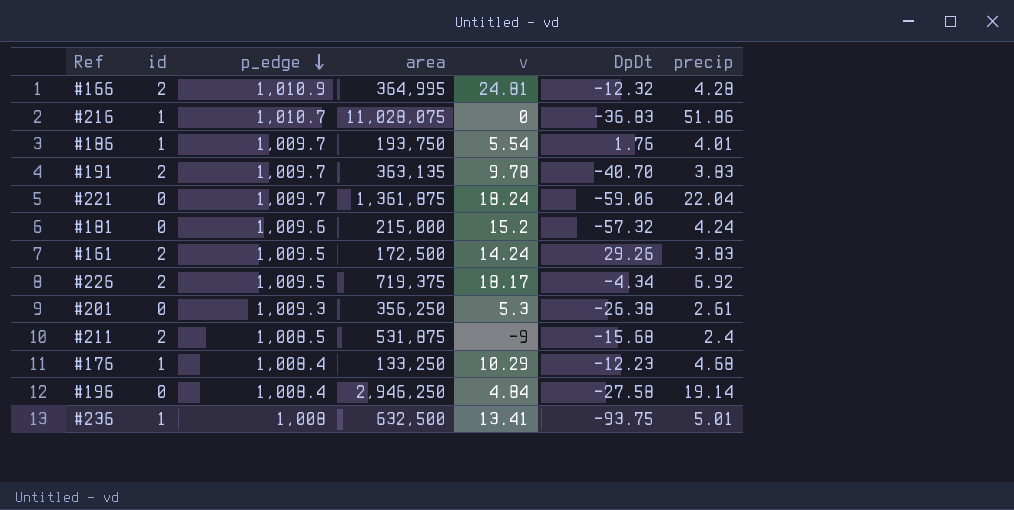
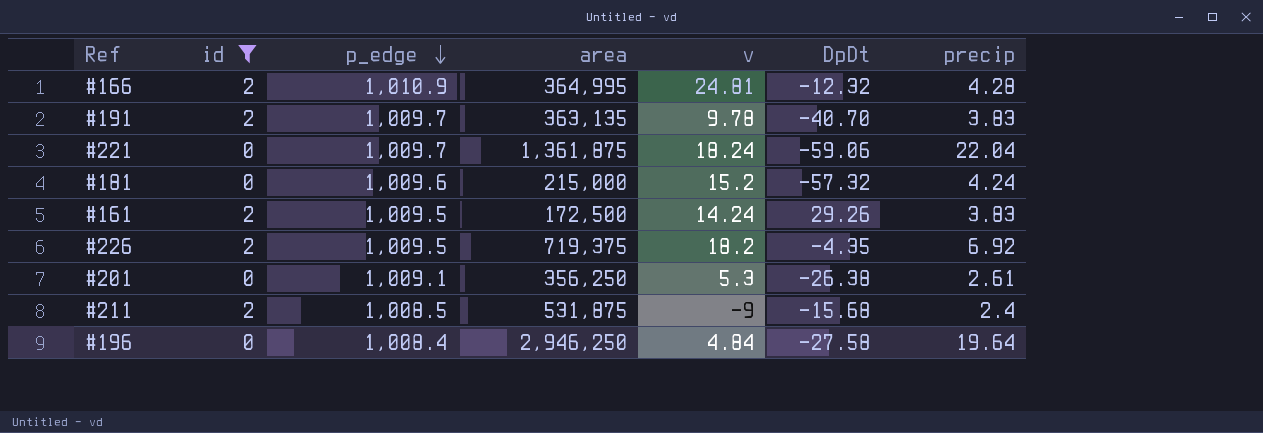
filter: none -> id != 1
#226 | v: 18.17 -> 18.2
#226 | DpDt: -4.34 -> -4.35
#201 | p_edge: 1,009.3 -> 1,009.1
#196 | precip: 19.14 -> 19.64

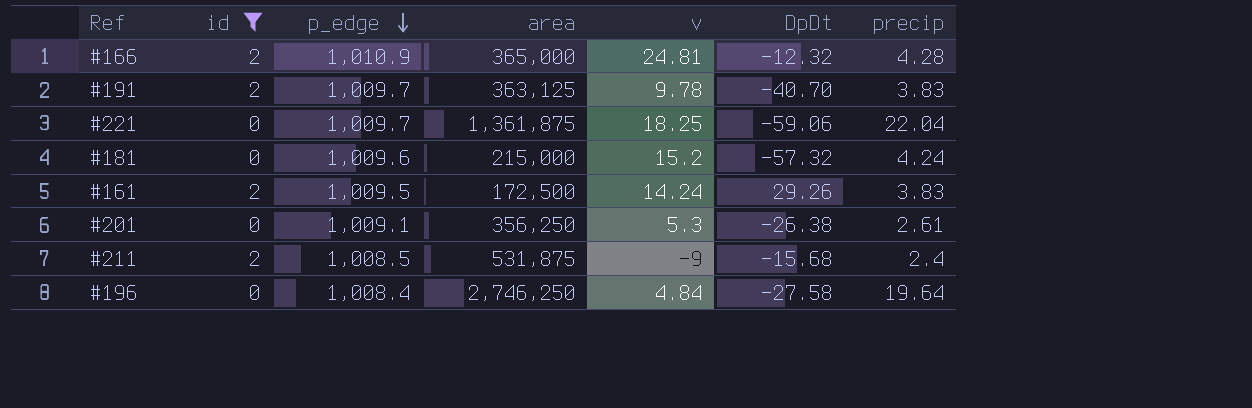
row #226: 2 | 1,009.5 | 719,375 | 18.2 | -4.35 | 6.92 -> none
#166 | area: 364,995 -> 365,000
#191 | area: 363,135 -> 363,125
#221 | v: 18.24 -> 18.25
#196 | area: 2,946,250 -> 2,746,250

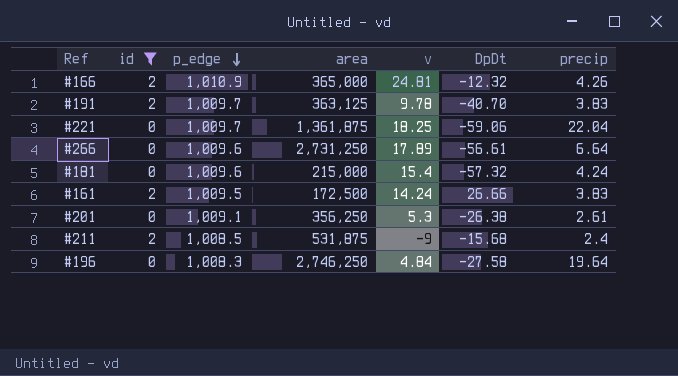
#166 | precip: 4.28 -> 4.26
row #266: none -> 0 | 1,009.6 | 2,731,250 | 17.89 | -56.61 | 6.64
#181 | v: 15.2 -> 15.4
#161 | DpDt: 29.26 -> 26.66
#196 | p_edge: 1,008.4 -> 1,008.3

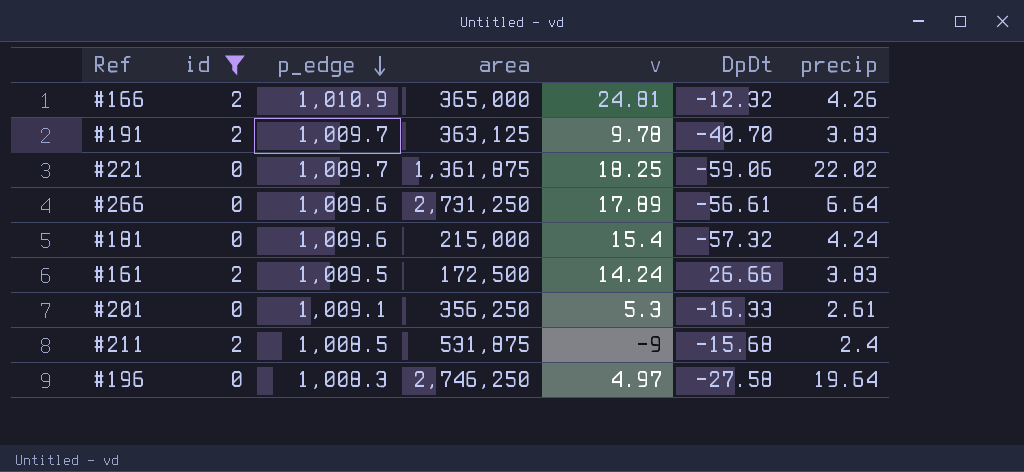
#221 | precip: 22.04 -> 22.02
#201 | DpDt: -26.38 -> -16.33
#196 | v: 4.84 -> 4.97

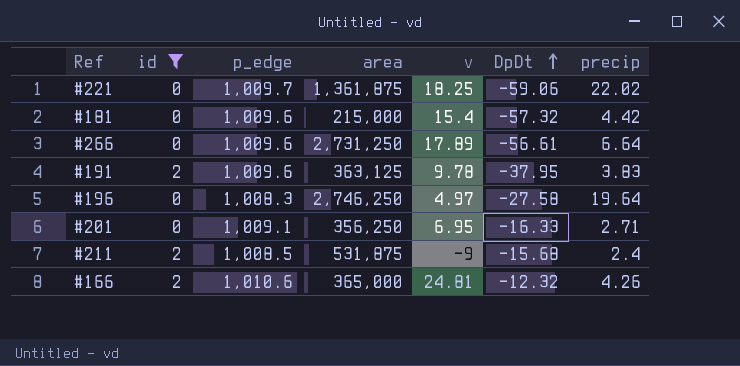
row order: p_edge descending -> DpDt ascending
row #161: 2 | 1,009.5 | 172,500 | 14.24 | 26.66 | 3.83 -> none
#181 | precip: 4.24 -> 4.42
#191 | p_edge: 1,009.7 -> 1,009.6
#191 | DpDt: -40.70 -> -37.95
#201 | v: 5.3 -> 6.95
#201 | precip: 2.61 -> 2.71
#166 | p_edge: 1,010.9 -> 1,010.6

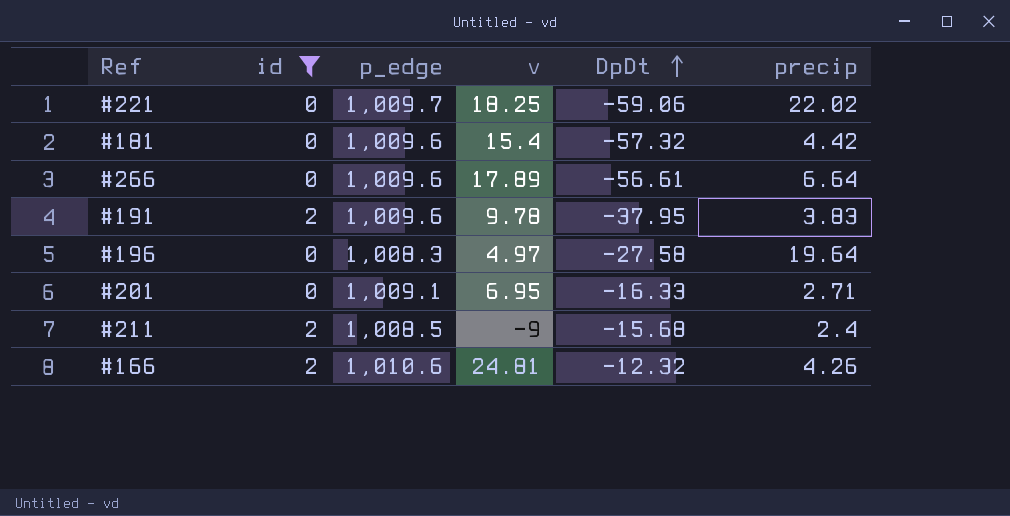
column area | position: 4 -> none

